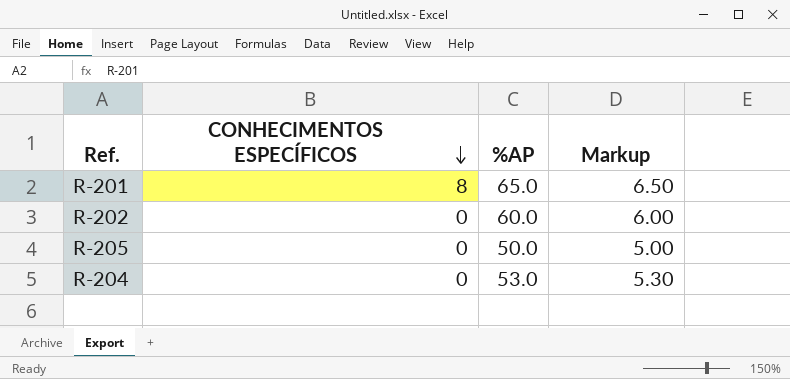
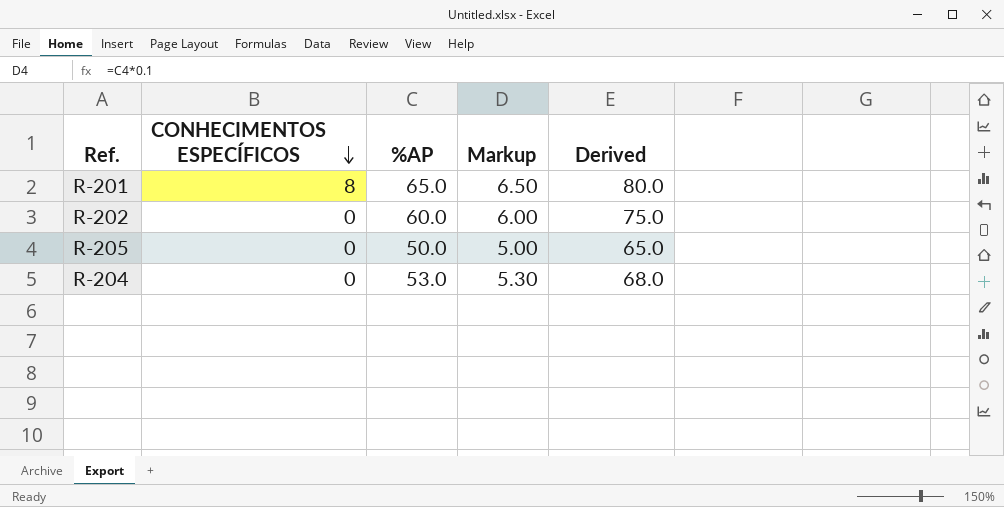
column Derived | formula: none -> [%AP] + 15

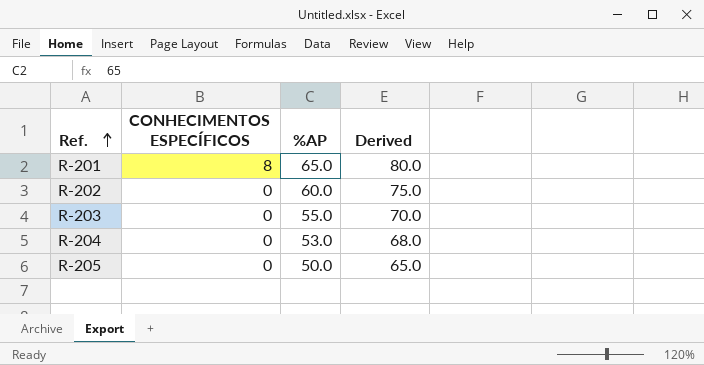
row order: CONHECIMENTOS ESPECÍFICOS descending -> Ref. ascending
column Markup | formula: [%AP] * 0.1 -> none
row R-203: none -> 0 | 55.0 | 70.0

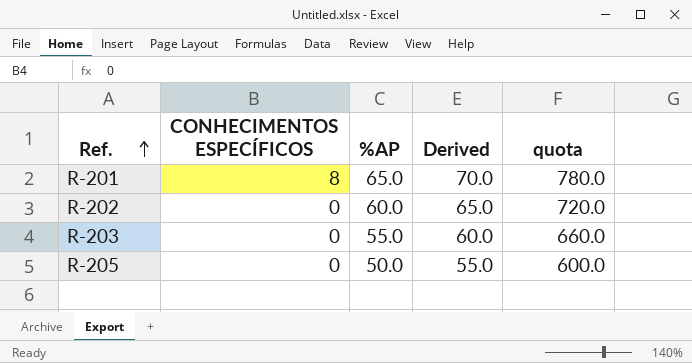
column Derived | formula: [%AP] + 15 -> [%AP] + 5
column quota | formula: none -> [%AP] * 12
row R-204: 0 | 53.0 | 68.0 -> none

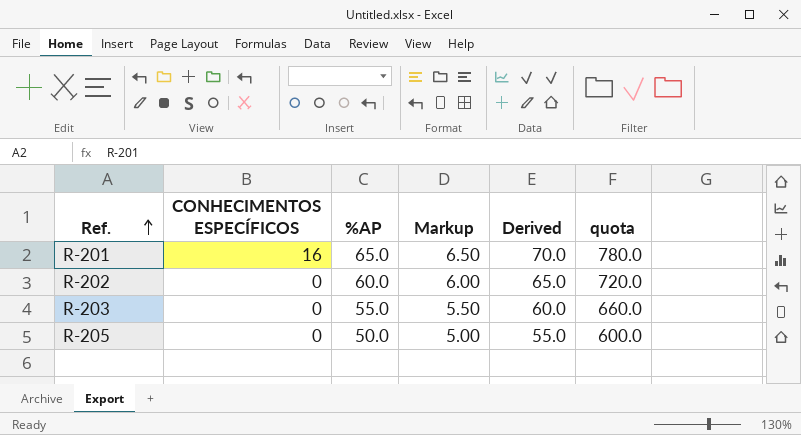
column Markup | formula: none -> [%AP] * 0.1
R-201 | CONHECIMENTOS ESPECÍFICOS: 8 -> 16

